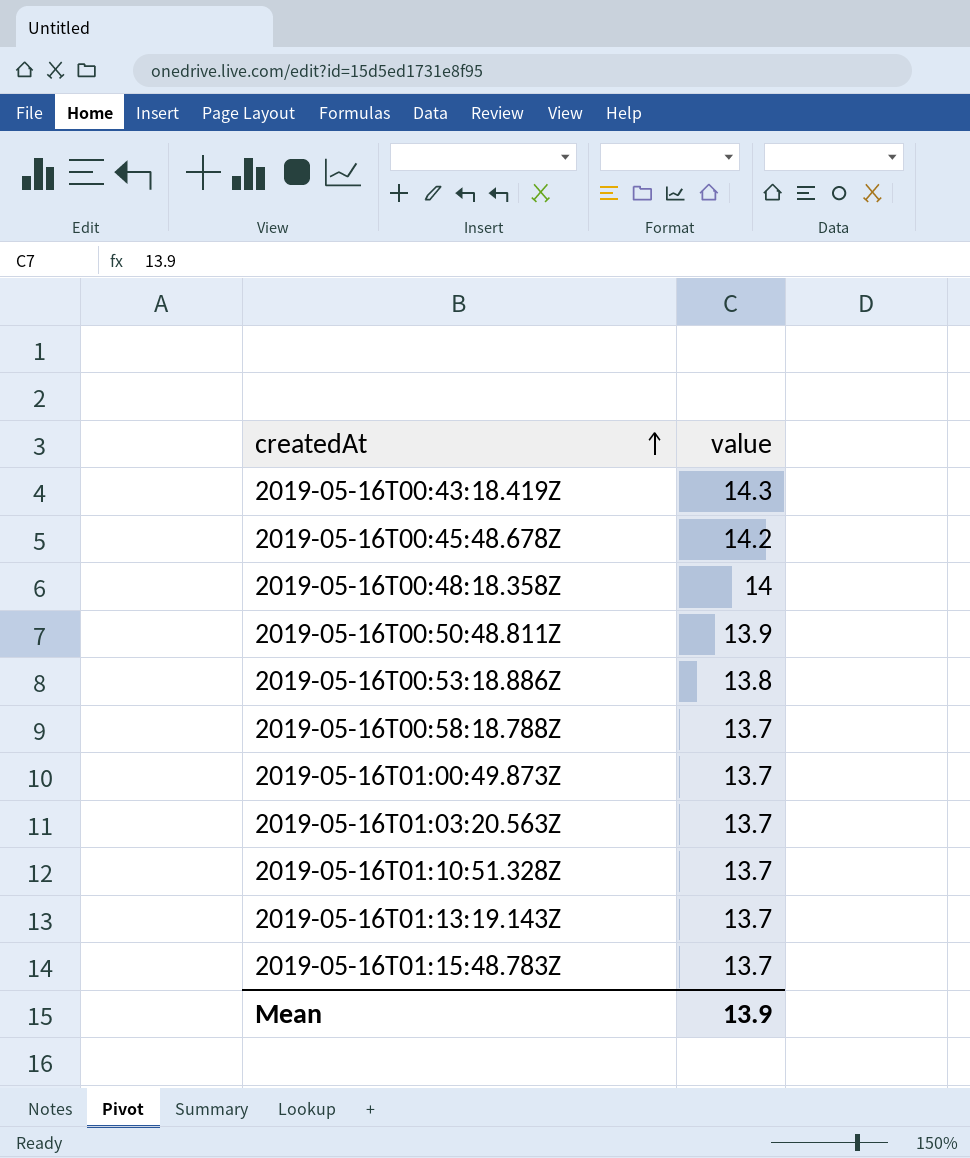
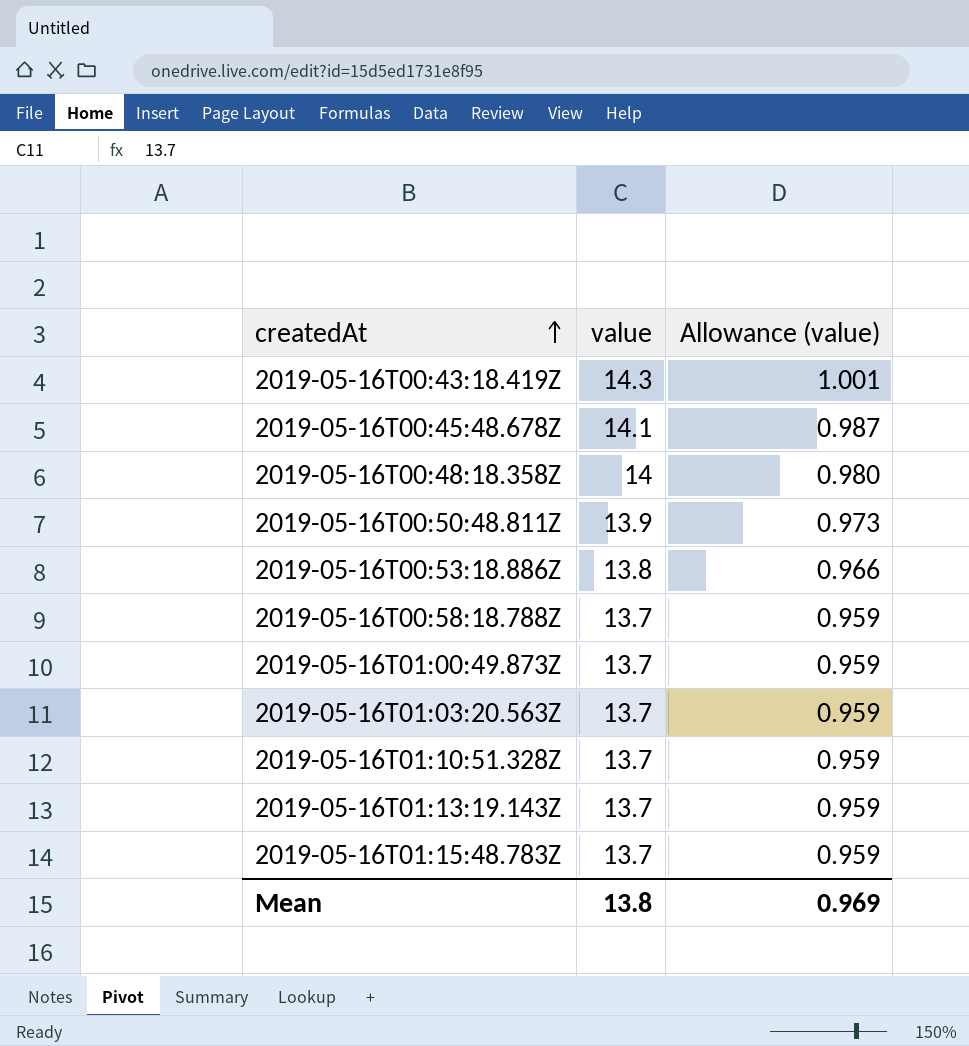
column Allowance (value) | formula: none -> [value] * 0.07
2019-05-16T00:45:48.678Z | value: 14.2 -> 14.1
Mean | value: 13.9 -> 13.8

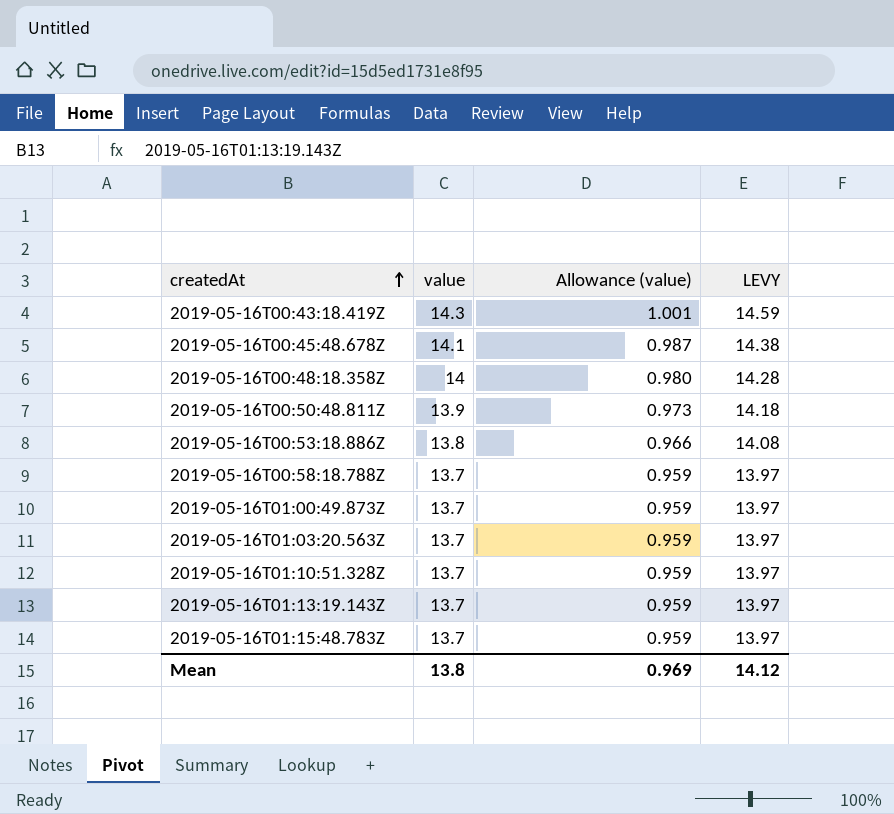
column LEVY | formula: none -> [value] * 1.02

